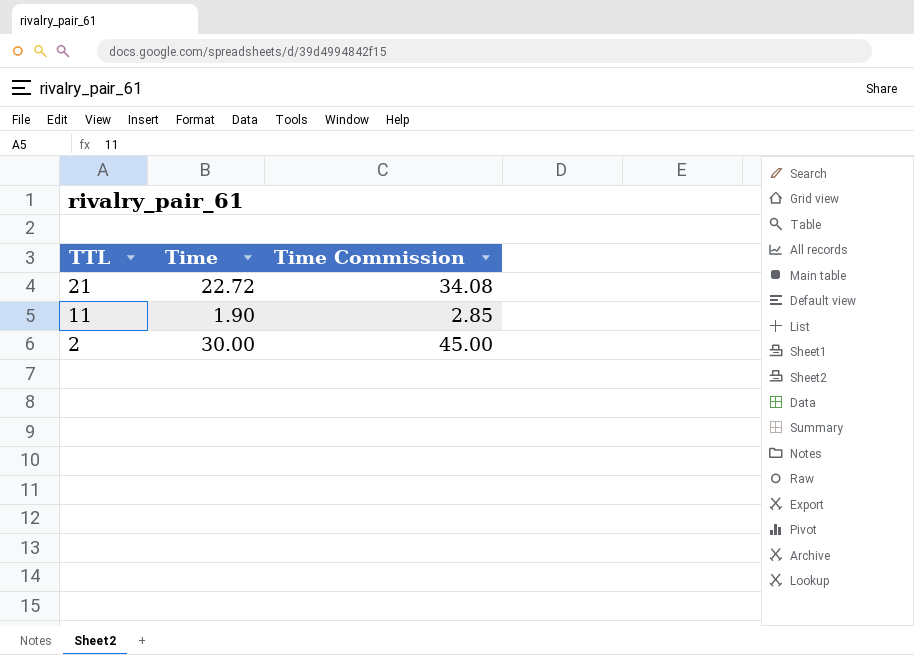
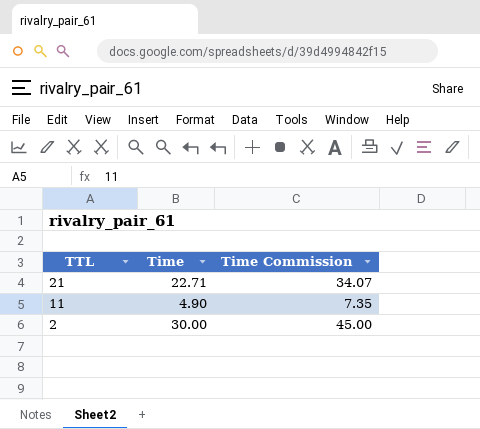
21 | Time: 22.72 -> 22.71
21 | Time Commission: 34.08 -> 34.07
11 | Time: 1.90 -> 4.90
11 | Time Commission: 2.85 -> 7.35

